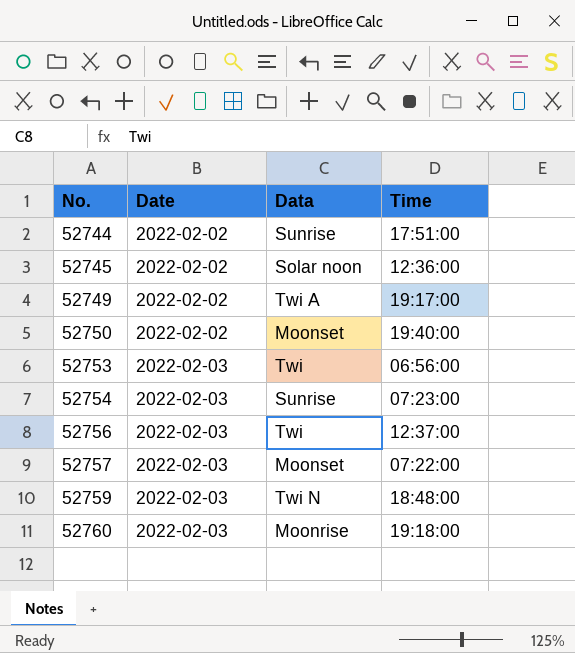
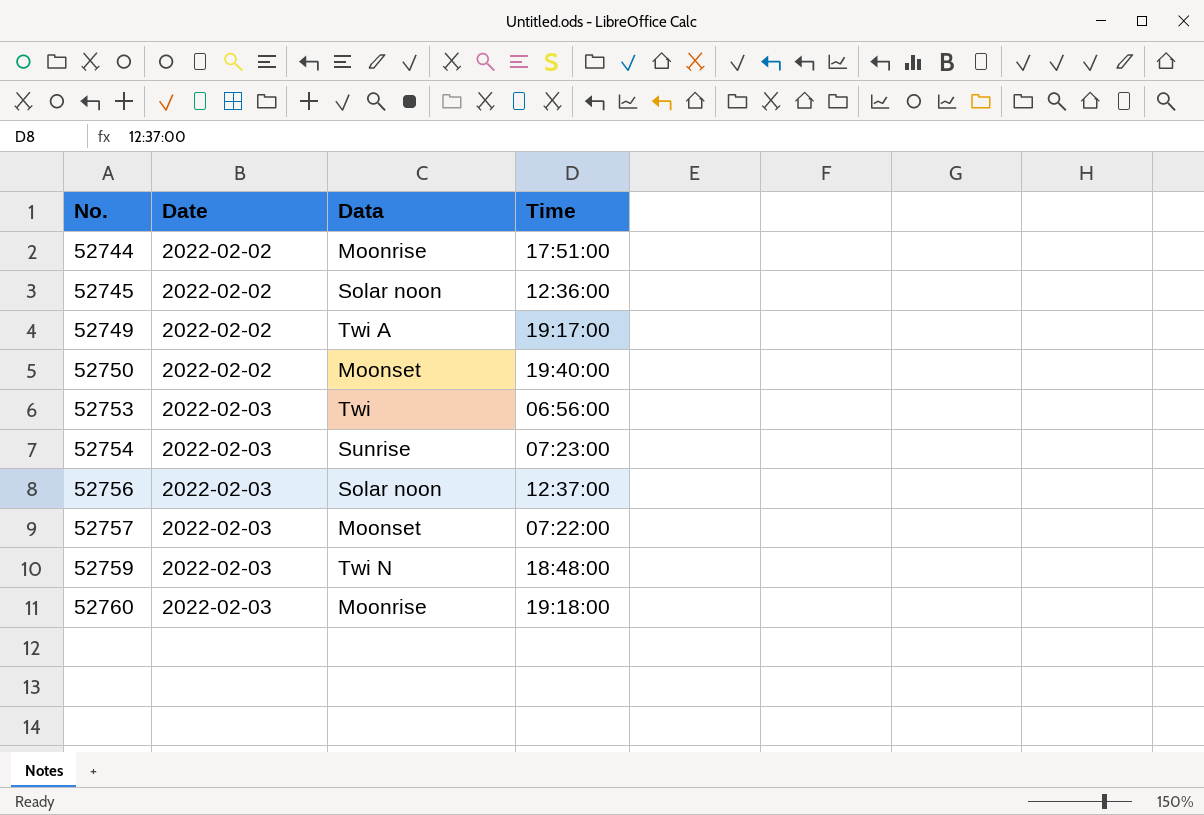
52744 | Data: Sunrise -> Moonrise
52756 | Data: Twi -> Solar noon

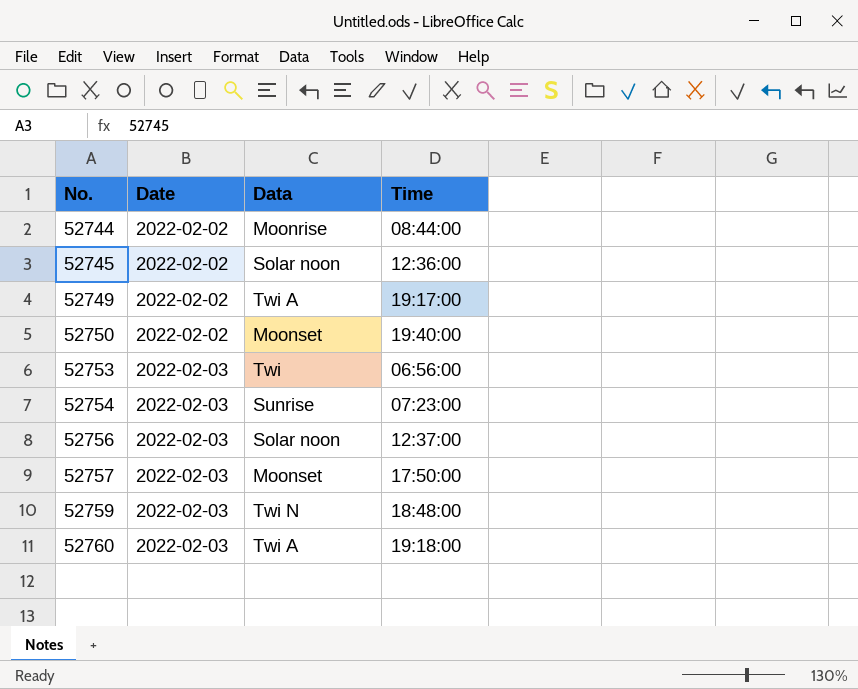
52744 | Time: 17:51:00 -> 08:44:00
52757 | Time: 07:22:00 -> 17:50:00
52760 | Data: Moonrise -> Twi A

